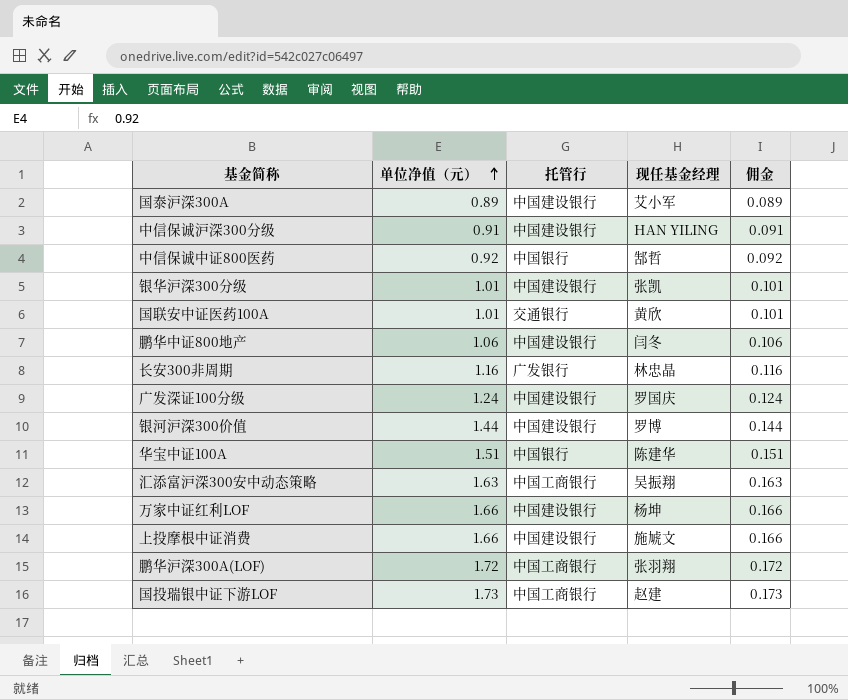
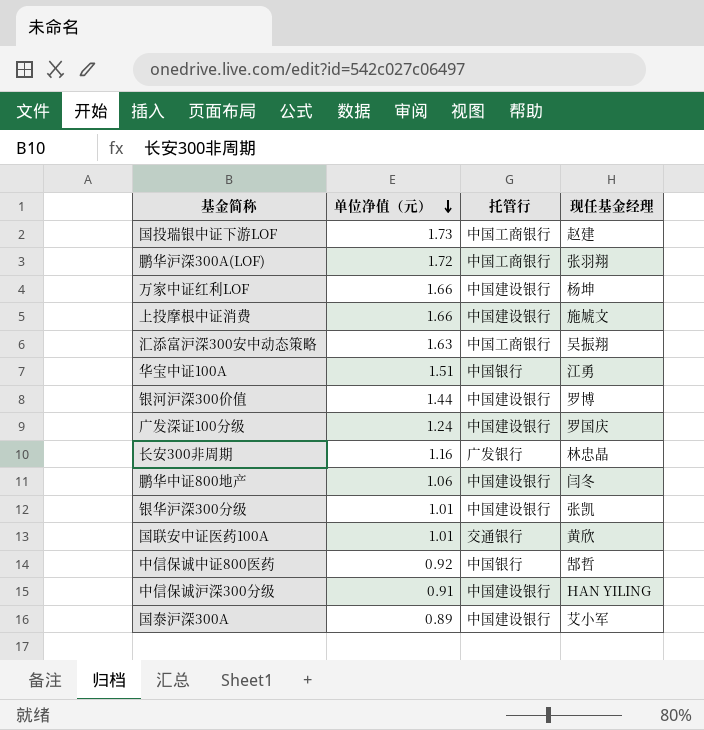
row order: 单位净值（元） ascending -> 单位净值（元） descending
column 佣金 | formula: [单位净值（元）] * 0.1 -> none
华宝中证100A | 现任基金经理: 陈建华 -> 江勇

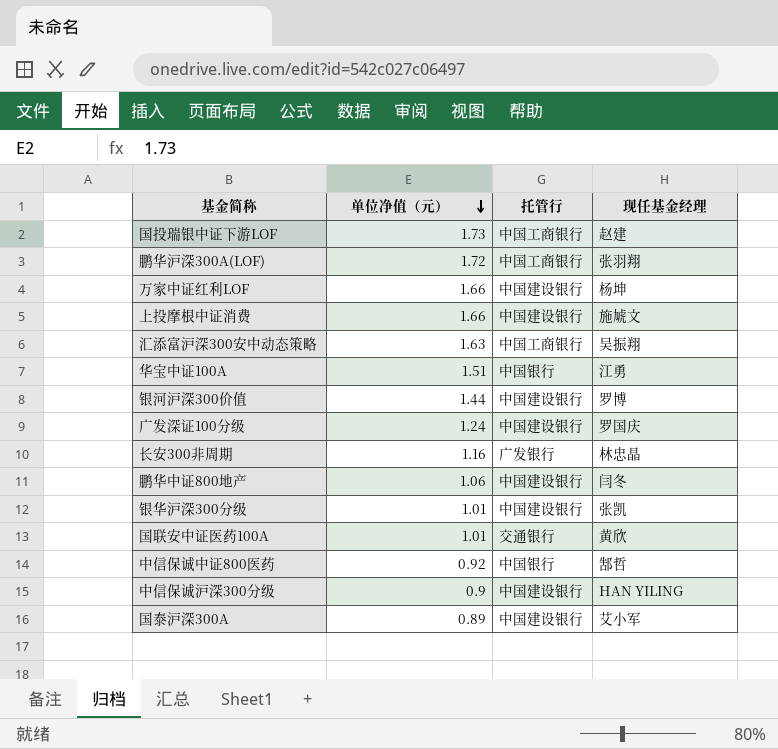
中信保诚沪深300分级 | 单位净值（元）: 0.91 -> 0.9

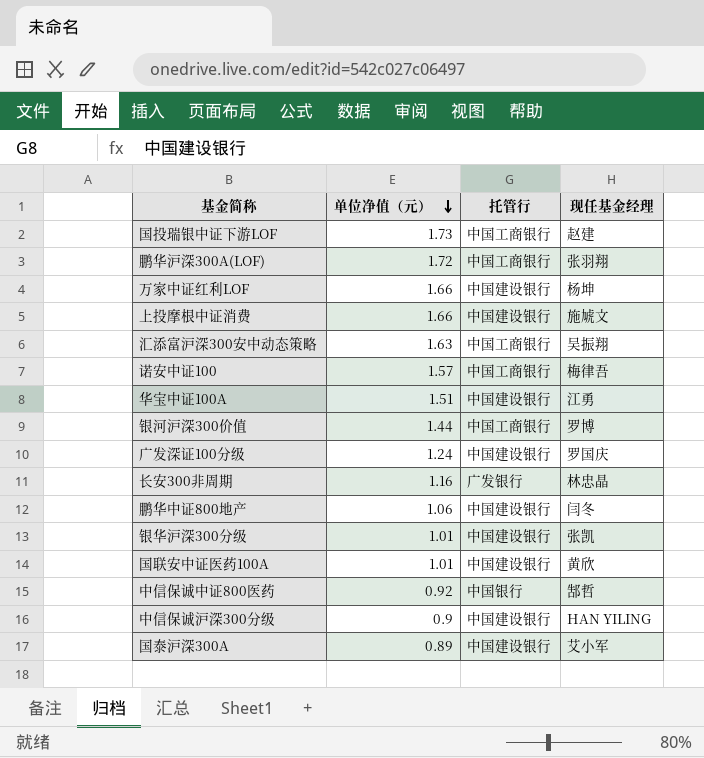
row 诺安中证100: none -> 1.57 | 中国工商银行 | 梅律吾
华宝中证100A | 托管行: 中国银行 -> 中国建设银行
银河沪深300价值 | 托管行: 中国建设银行 -> 中国工商银行
国联安中证医药100A | 托管行: 交通银行 -> 中国建设银行

